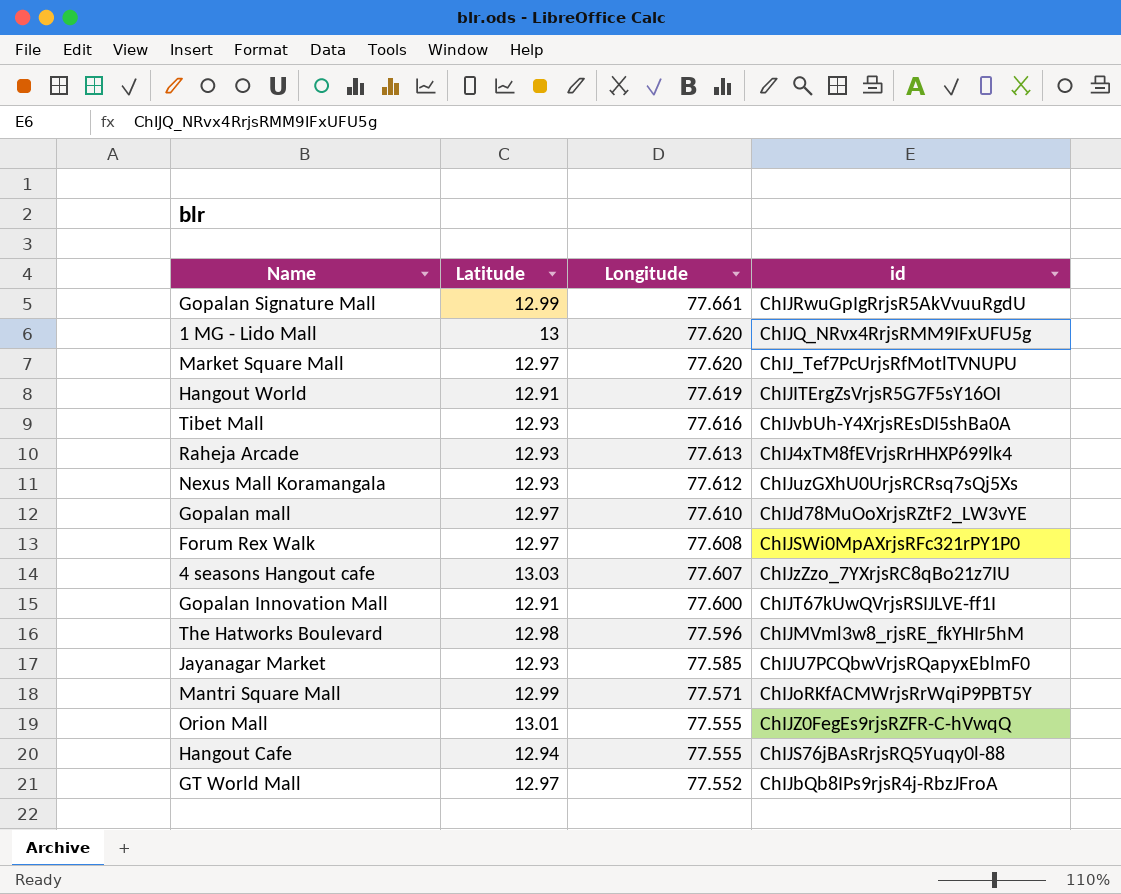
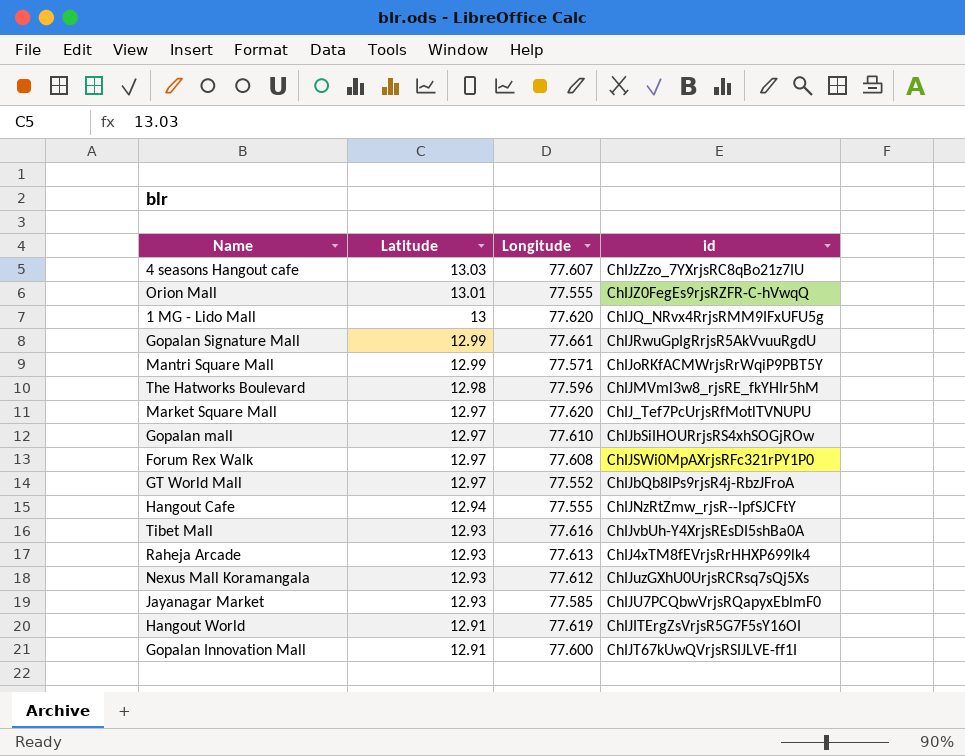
row order: Longitude descending -> Latitude descending
Gopalan mall | id: ChIJd78MuOoXrjsRZtF2_LW3vYE -> ChIJbSiIHOURrjsRS4xhSOGjROw
Hangout Cafe | id: ChIJS76jBAsRrjsRQ5Yuqy0l-88 -> ChIJNzRtZmw_rjsR--IpfSJCFtY

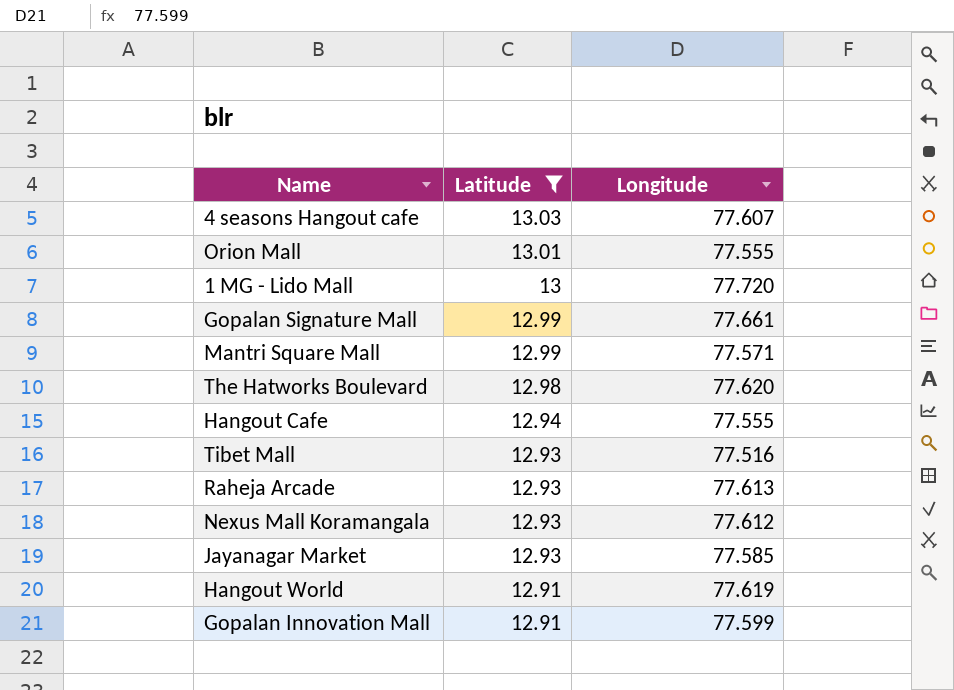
filter: none -> Latitude != 12.97
column id | position: 4 -> none
1 MG - Lido Mall | Longitude: 77.620 -> 77.720
The Hatworks Boulevard | Longitude: 77.596 -> 77.620
Tibet Mall | Longitude: 77.616 -> 77.516
Gopalan Innovation Mall | Longitude: 77.600 -> 77.599

